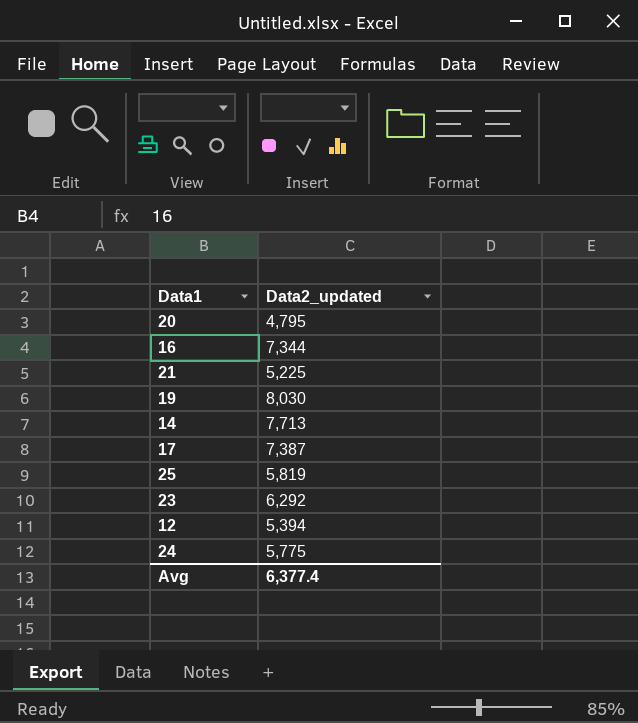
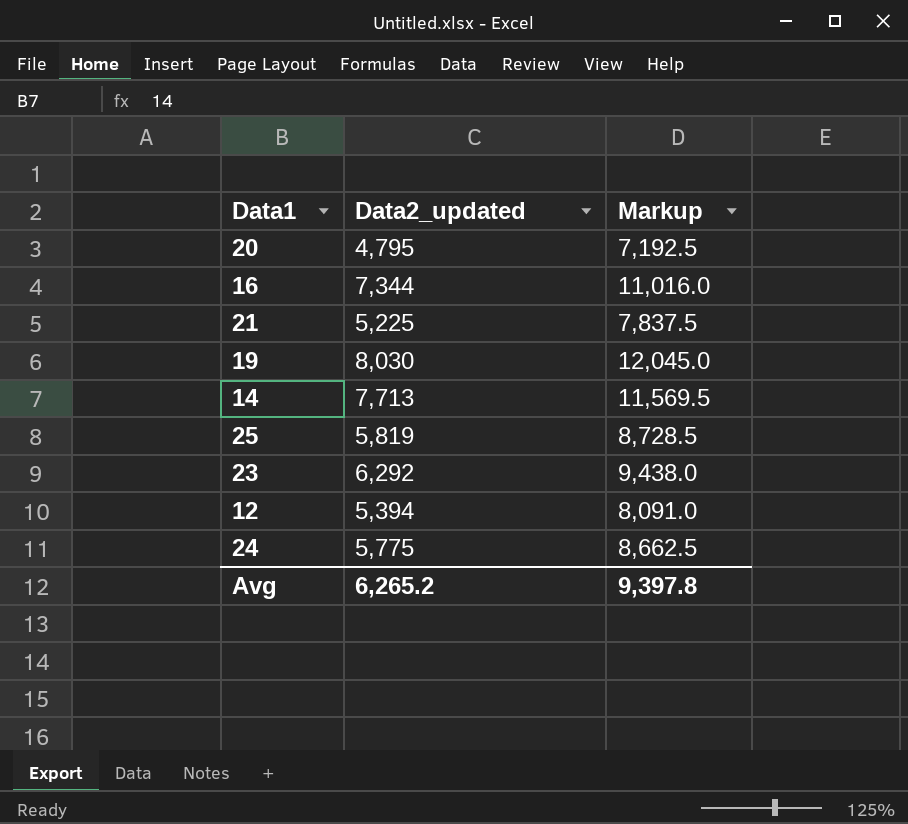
column Markup | formula: none -> [Data2_updated] * 1.5
row 17: 7,387 -> none
Avg | Data2_updated: 6,377.4 -> 6,265.2

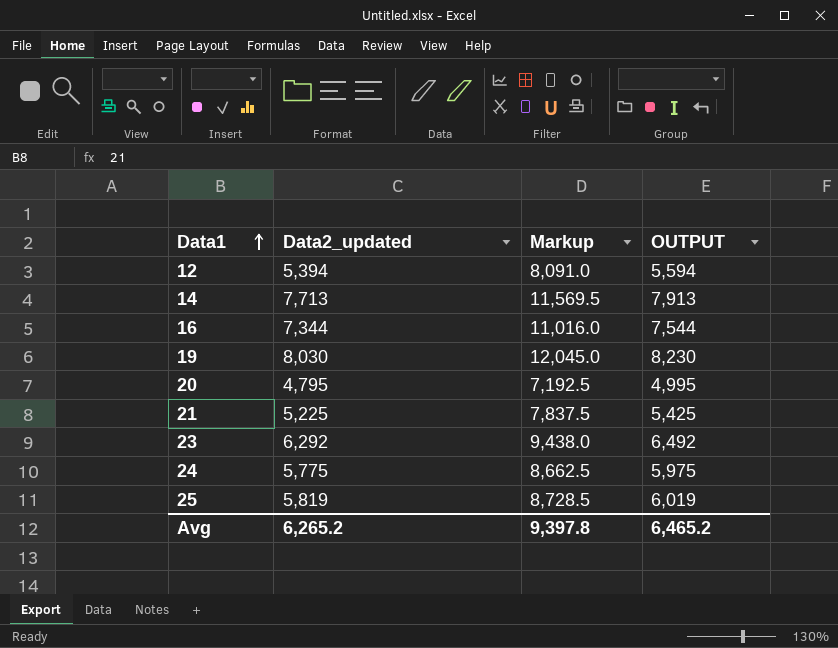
row order: none -> Data1 ascending
column OUTPUT | formula: none -> [Data2_updated] + 200

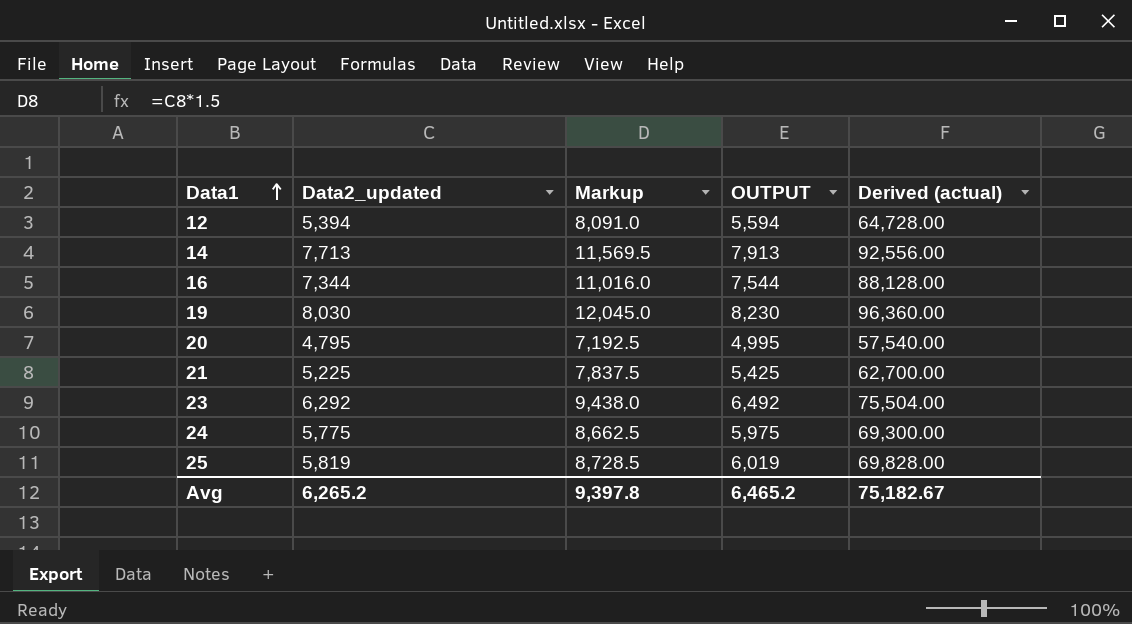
column Derived (actual) | formula: none -> [Data2_updated] * 12

